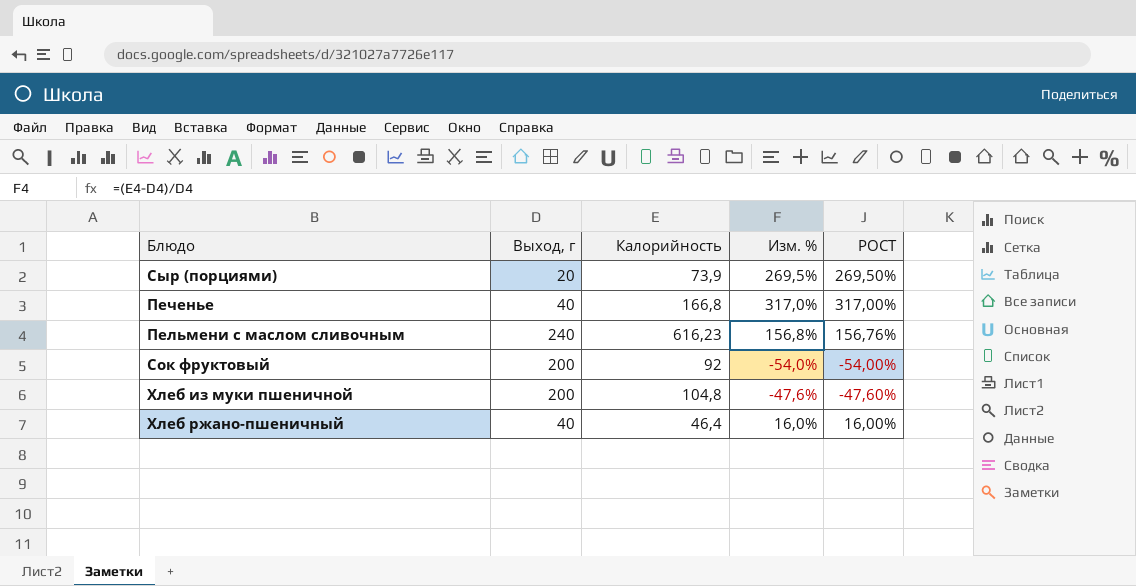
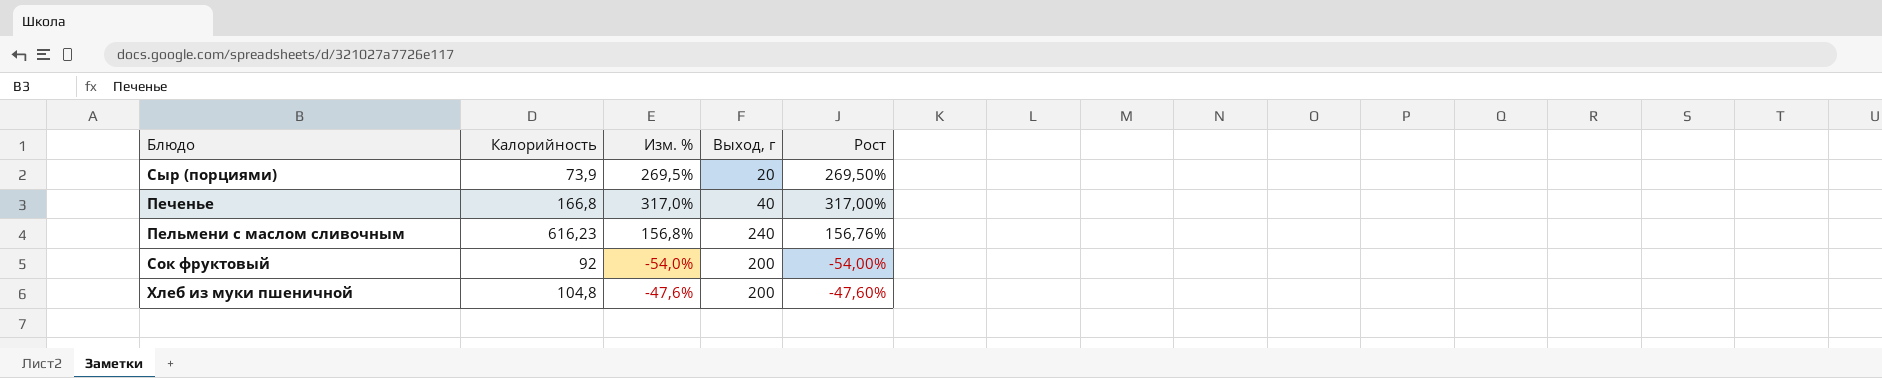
column Выход, г | position: 2 -> 4
column name: РОСТ -> Рост
row Хлеб ржано-пшеничный: 40 | 46,4 | 16,0% | 16,00% -> none

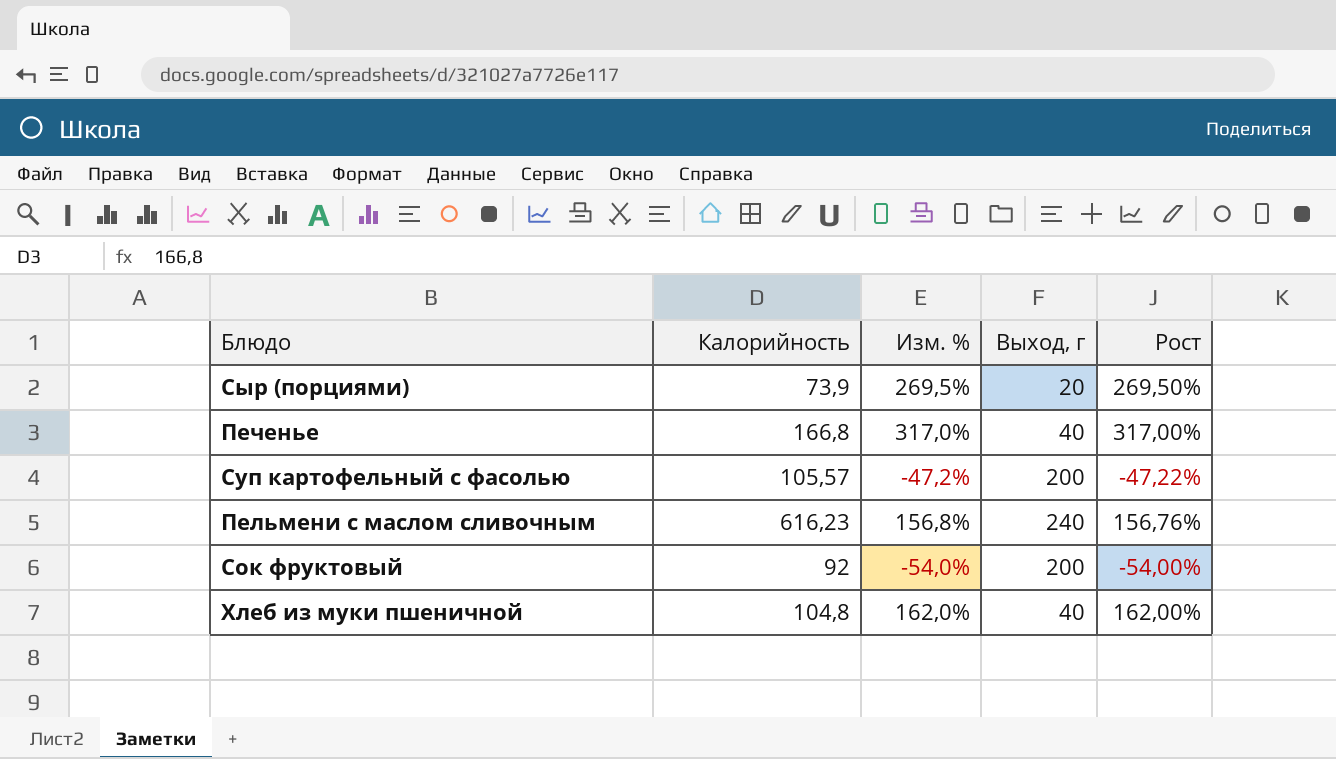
row Суп картофельный с фасолью: none -> 105,57 | -47,2% | 200 | -47,22%
Хлеб из муки пшеничной | Изм. %: -47,6% -> 162,0%
Хлеб из муки пшеничной | Выход, г: 200 -> 40
Хлеб из муки пшеничной | Рост: -47,60% -> 162,00%

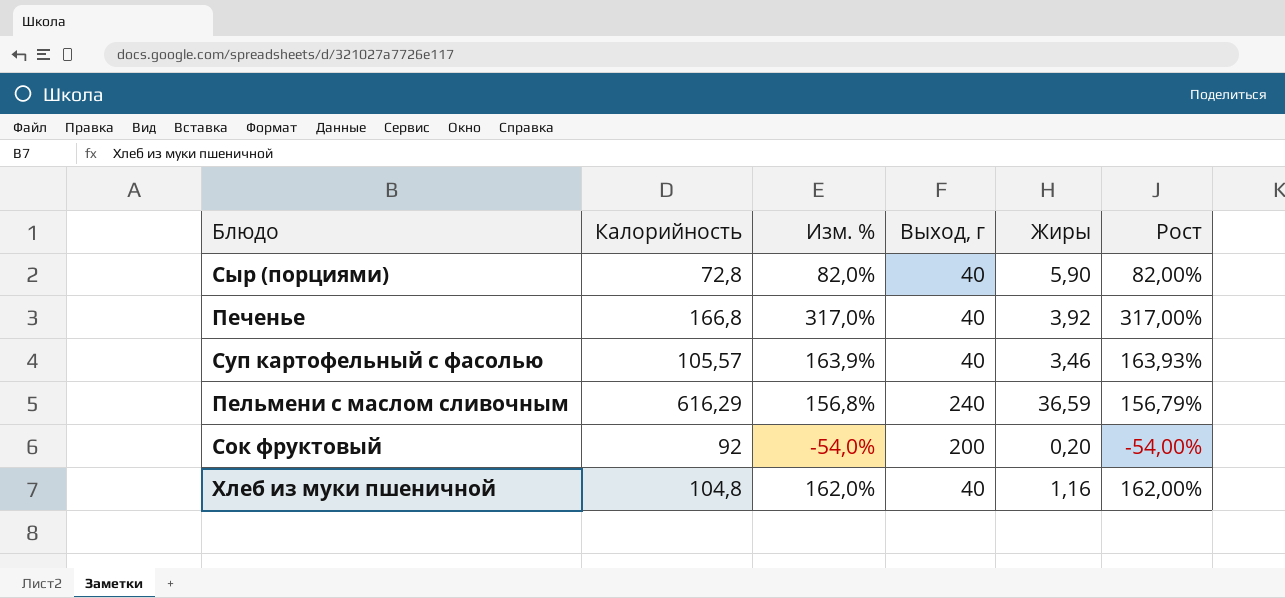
column Жиры | position: none -> 5
Сыр (порциями) | Калорийность: 73,9 -> 72,8
Сыр (порциями) | Изм. %: 269,5% -> 82,0%
Сыр (порциями) | Выход, г: 20 -> 40
Сыр (порциями) | Рост: 269,50% -> 82,00%
Суп картофельный с фасолью | Изм. %: -47,2% -> 163,9%
Суп картофельный с фасолью | Выход, г: 200 -> 40
Суп картофельный с фасолью | Рост: -47,22% -> 163,93%
Пельмени с маслом сливочным | Калорийность: 616,23 -> 616,29
Пельмени с маслом сливочным | Рост: 156,76% -> 156,79%

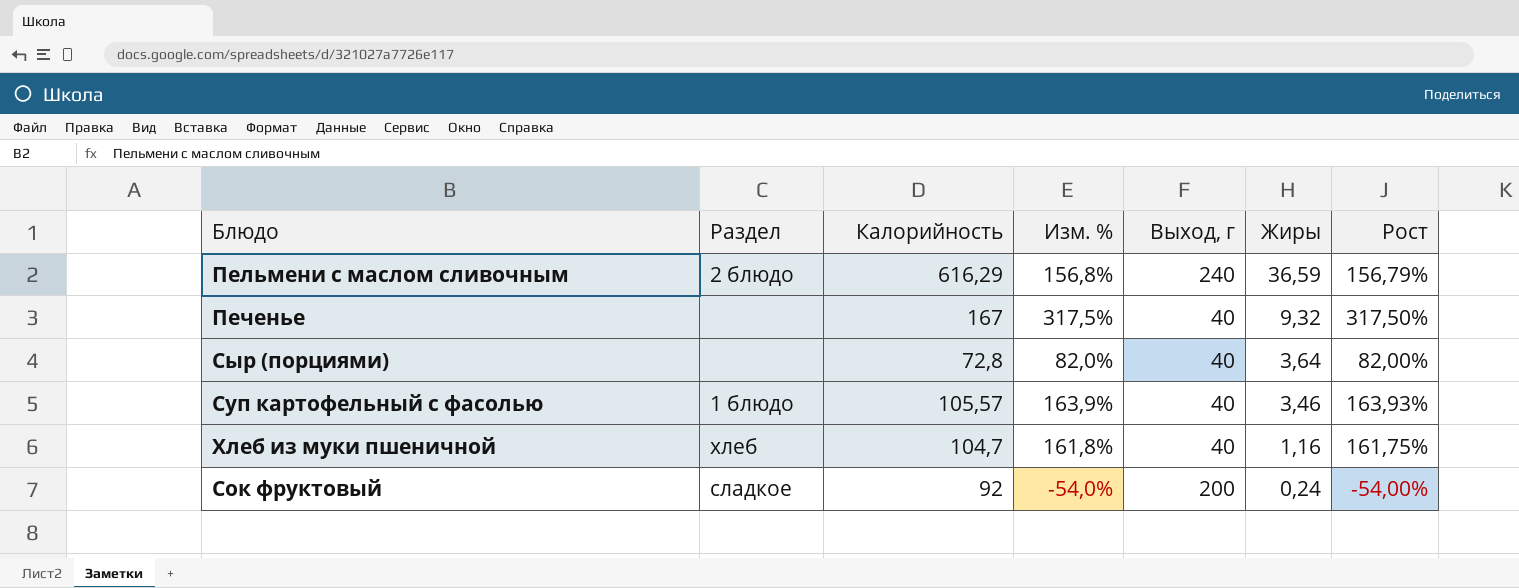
row order: none -> Жиры descending
column Раздел | position: none -> 2
Печенье | Калорийность: 166,8 -> 167
Печенье | Изм. %: 317,0% -> 317,5%
Печенье | Жиры: 3,92 -> 9,32
Печенье | Рост: 317,00% -> 317,50%
Сыр (порциями) | Жиры: 5,90 -> 3,64
Хлеб из муки пшеничной | Калорийность: 104,8 -> 104,7
Хлеб из муки пшеничной | Изм. %: 162,0% -> 161,8%
Хлеб из муки пшеничной | Рост: 162,00% -> 161,75%
Сок фруктовый | Жиры: 0,20 -> 0,24

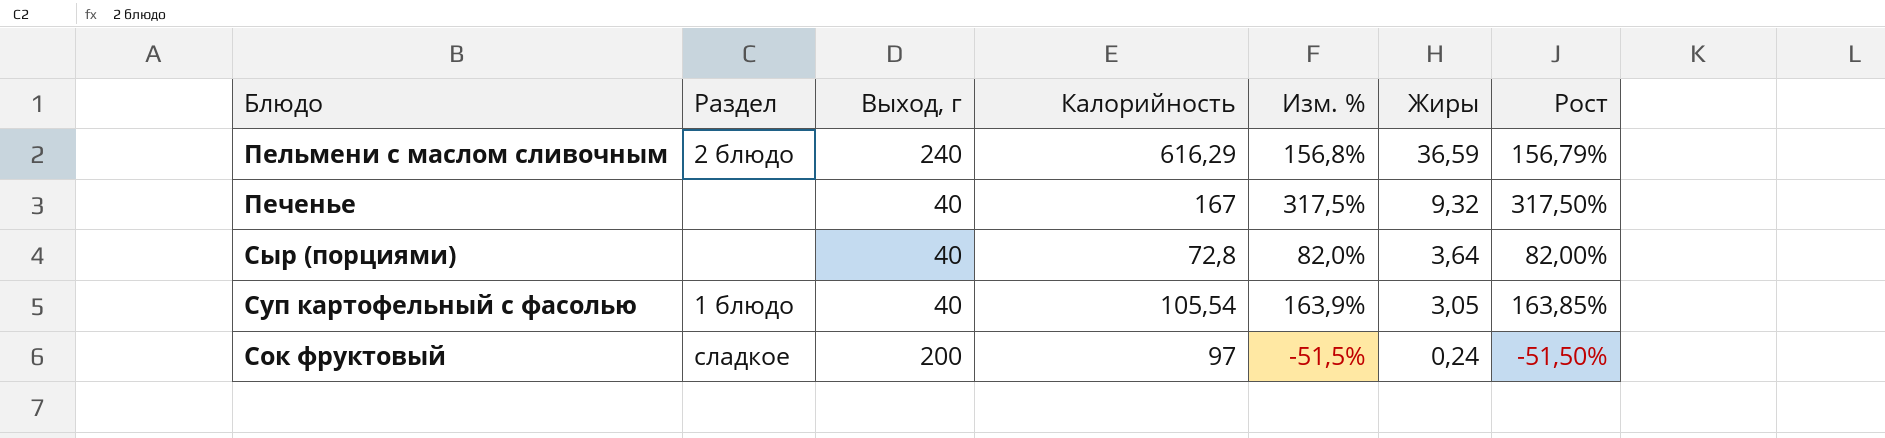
column Выход, г | position: 5 -> 3
row Хлеб из муки пшеничной: хлеб | 104,7 | 161,8% | 40 | 1,16 | 161,75% -> none
Суп картофельный с фасолью | Калорийность: 105,57 -> 105,54
Суп картофельный с фасолью | Жиры: 3,46 -> 3,05
Суп картофельный с фасолью | Рост: 163,93% -> 163,85%
Сок фруктовый | Калорийность: 92 -> 97
Сок фруктовый | Изм. %: -54,0% -> -51,5%
Сок фруктовый | Рост: -54,00% -> -51,50%

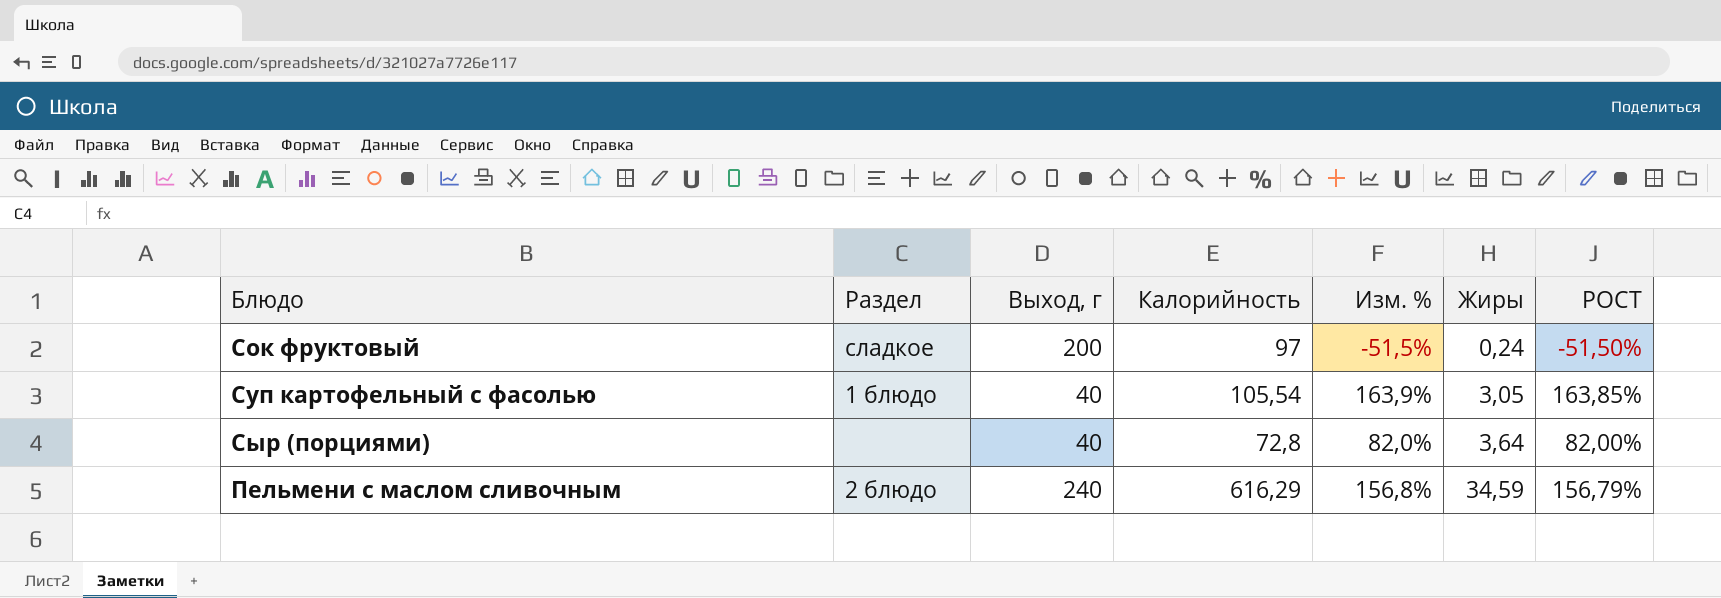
row order: Жиры descending -> Жиры ascending
column name: Рост -> РОСТ
row Печенье: none | 40 | 167 | 317,5% | 9,32 | 317,50% -> none
Пельмени с маслом сливочным | Жиры: 36,59 -> 34,59

